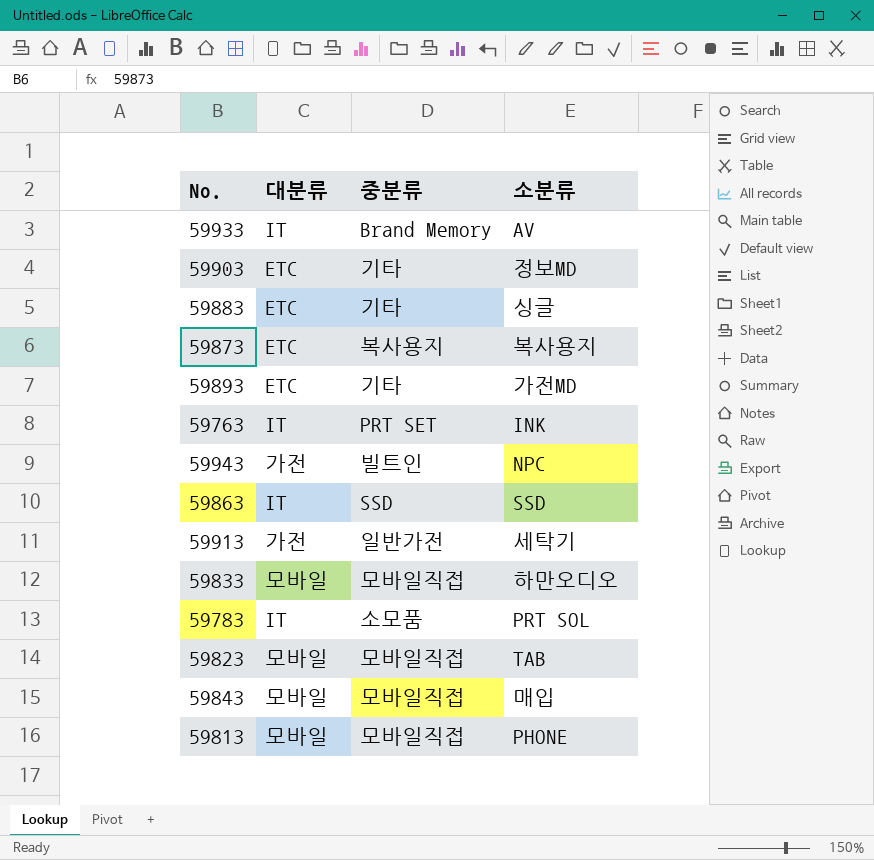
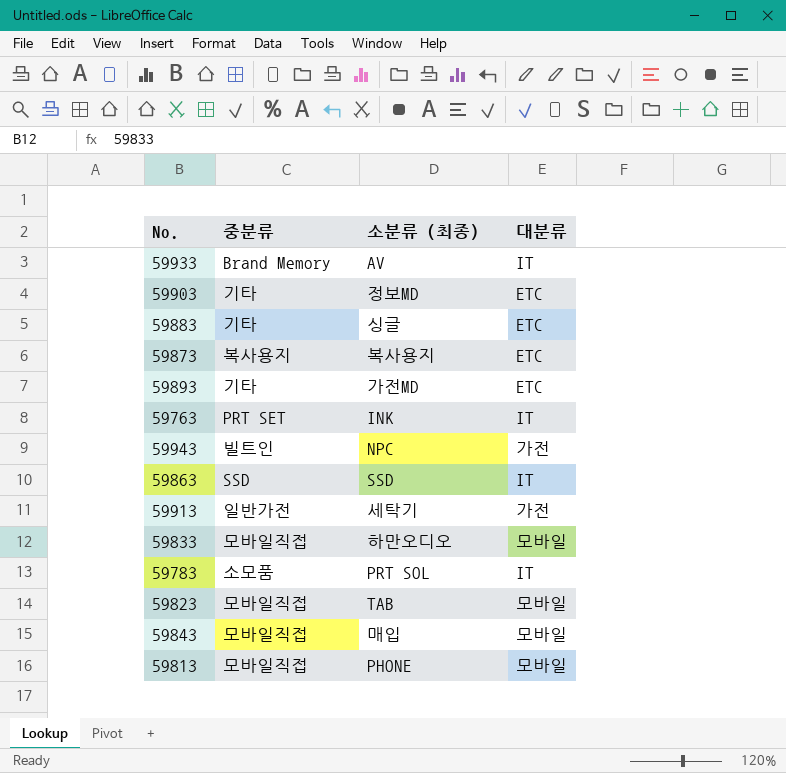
column name: 소분류 -> 소분류 (최종)
column 대분류 | position: 2 -> 4

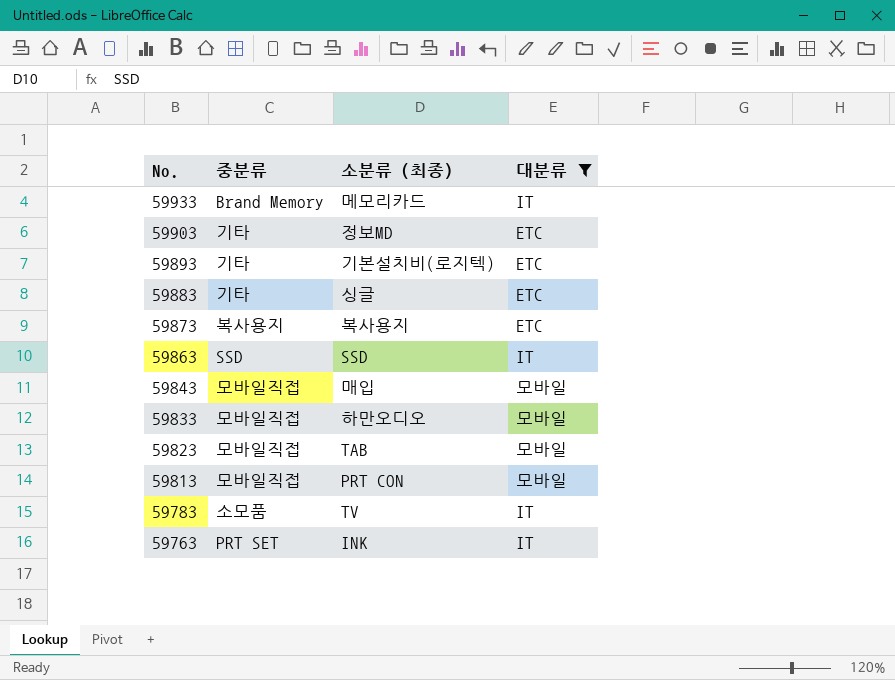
filter: none -> 대분류 != 가전
row order: none -> No. descending
59933 | 소분류 (최종): AV -> 메모리카드
59893 | 소분류 (최종): 가전MD -> 기본설치비(로지텍)
59813 | 소분류 (최종): PHONE -> PRT CON
59783 | 소분류 (최종): PRT SOL -> TV

